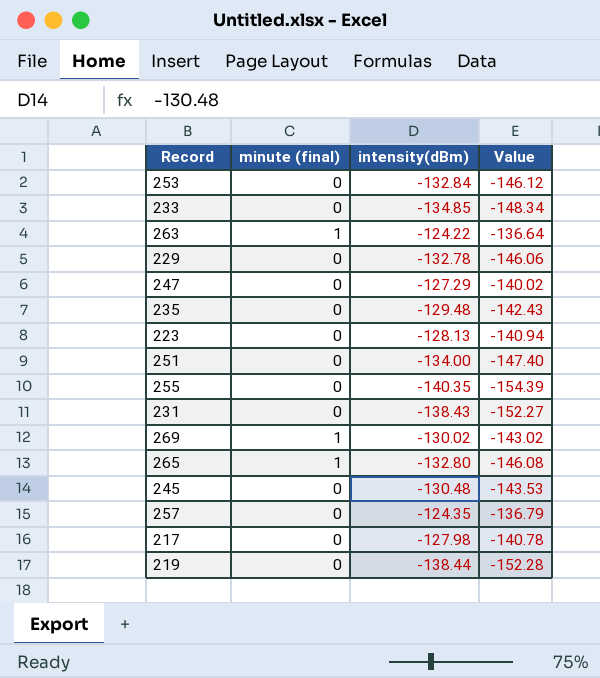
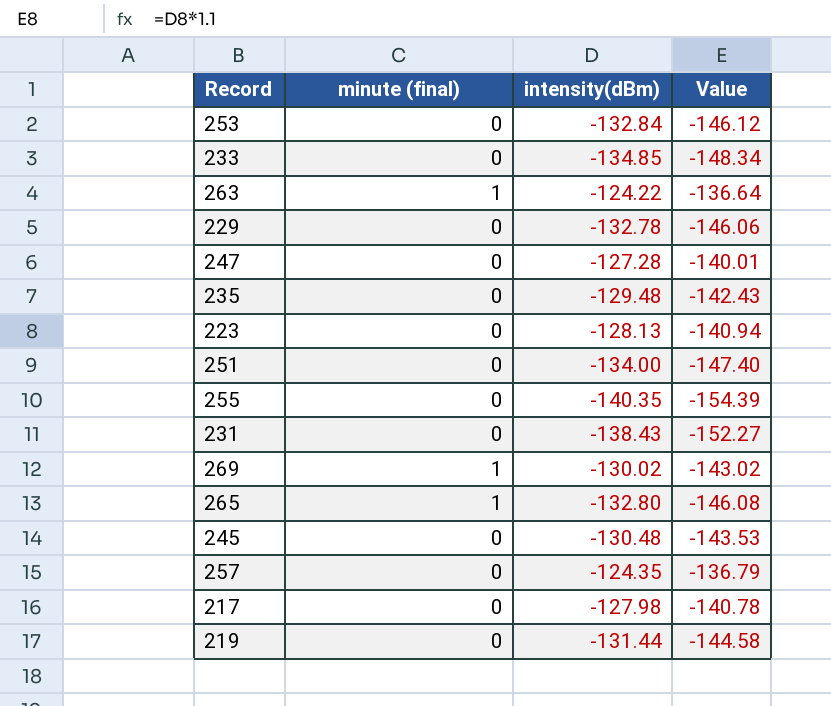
247 | intensity(dBm): -127.29 -> -127.28
247 | Value: -140.02 -> -140.01
219 | intensity(dBm): -138.44 -> -131.44
219 | Value: -152.28 -> -144.58

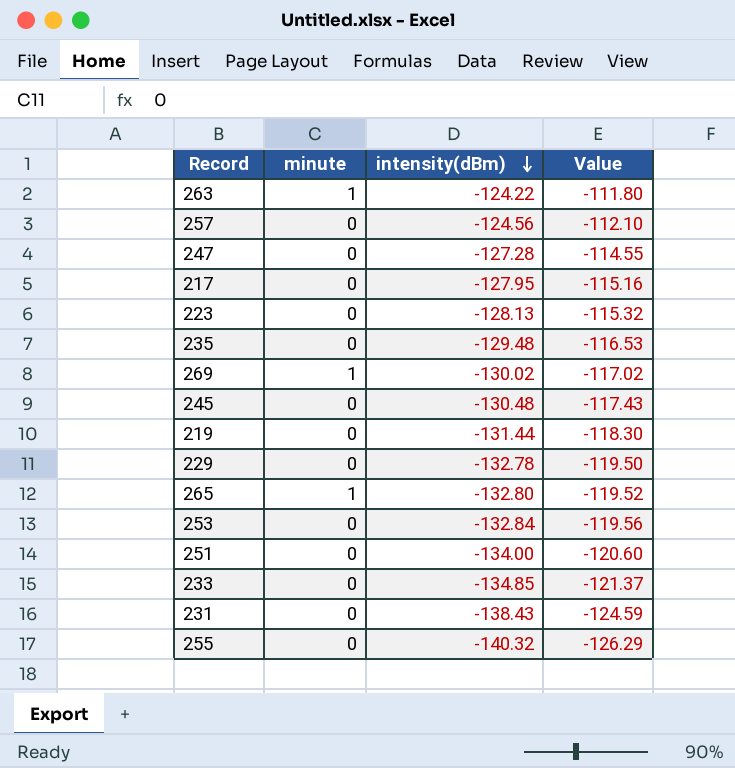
row order: none -> intensity(dBm) descending
column name: minute (final) -> minute
column Value | formula: [intensity(dBm)] * 1.1 -> [intensity(dBm)] * 0.9
257 | intensity(dBm): -124.35 -> -124.56
217 | intensity(dBm): -127.98 -> -127.95
255 | intensity(dBm): -140.35 -> -140.32

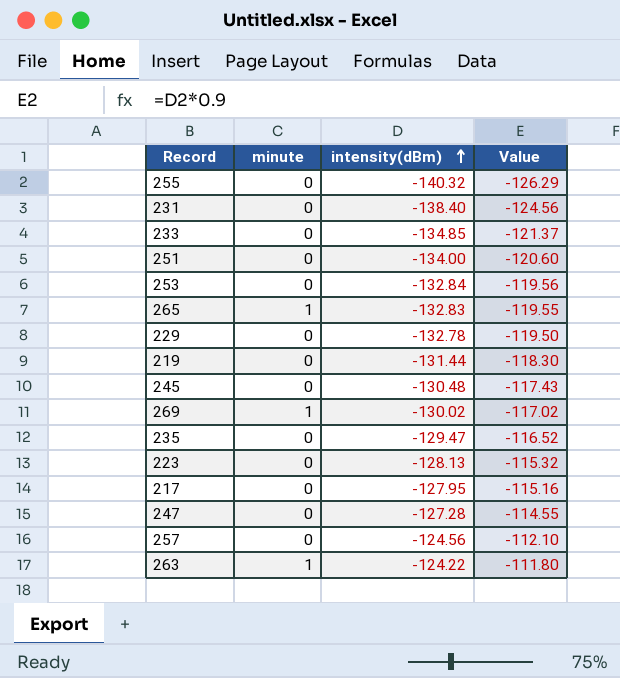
row order: intensity(dBm) descending -> intensity(dBm) ascending
231 | intensity(dBm): -138.43 -> -138.40
231 | Value: -124.59 -> -124.56
265 | intensity(dBm): -132.80 -> -132.83
265 | Value: -119.52 -> -119.55
235 | intensity(dBm): -129.48 -> -129.47
235 | Value: -116.53 -> -116.52

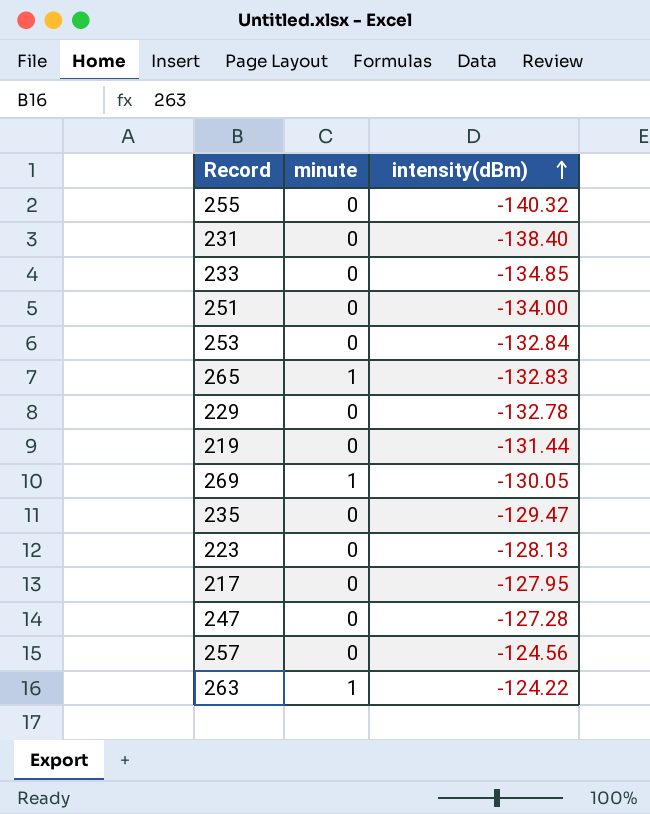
column Value | formula: [intensity(dBm)] * 0.9 -> none
row 245: 0 | -130.48 | -117.43 -> none
269 | intensity(dBm): -130.02 -> -130.05

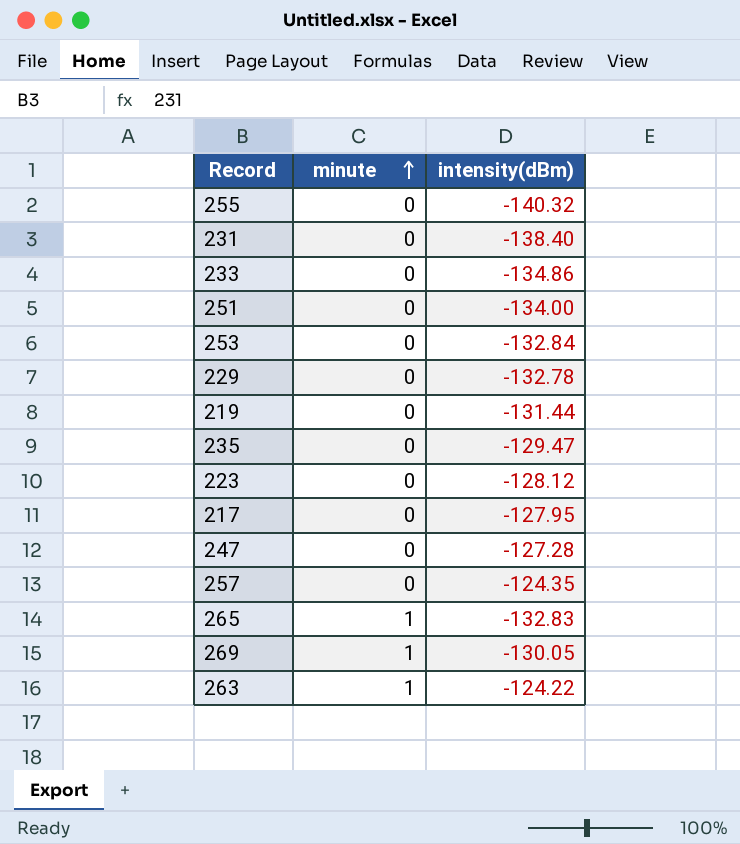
row order: intensity(dBm) ascending -> minute ascending
233 | intensity(dBm): -134.85 -> -134.86
223 | intensity(dBm): -128.13 -> -128.12
257 | intensity(dBm): -124.56 -> -124.35

